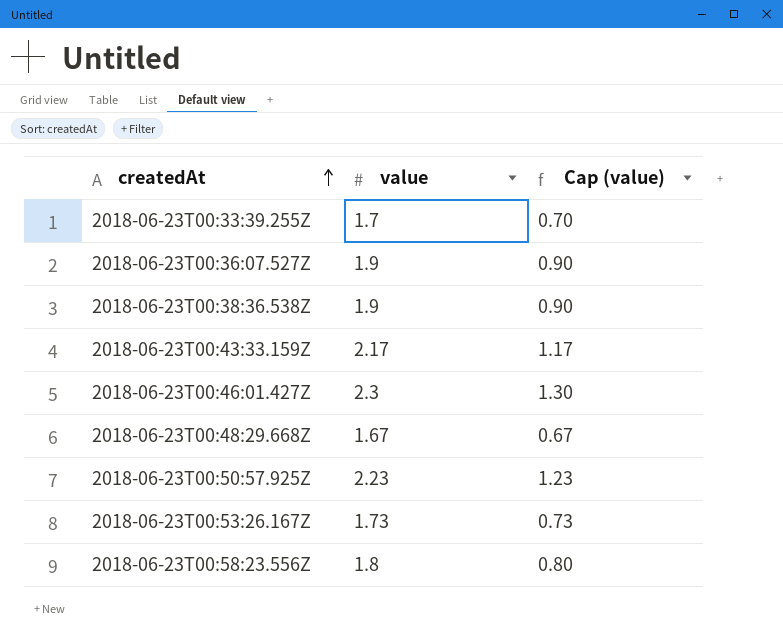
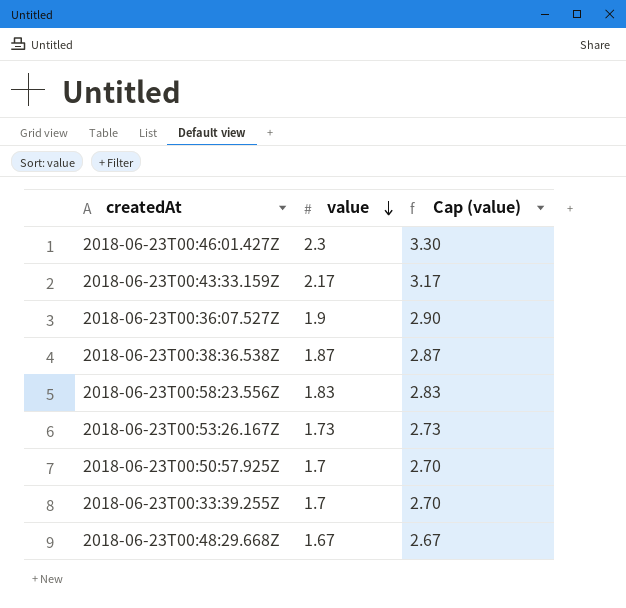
row order: createdAt ascending -> value descending
column Cap (value) | formula: [value] - 1 -> [value] + 1
2018-06-23T00:38:36.538Z | value: 1.9 -> 1.87
2018-06-23T00:58:23.556Z | value: 1.8 -> 1.83
2018-06-23T00:50:57.925Z | value: 2.23 -> 1.7

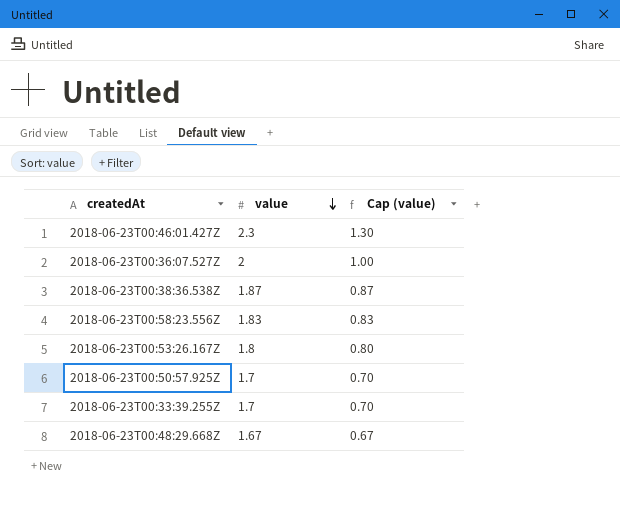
column Cap (value) | formula: [value] + 1 -> [value] - 1
row 2018-06-23T00:43:33.159Z: 2.17 | 3.17 -> none
2018-06-23T00:36:07.527Z | value: 1.9 -> 2
2018-06-23T00:53:26.167Z | value: 1.73 -> 1.8

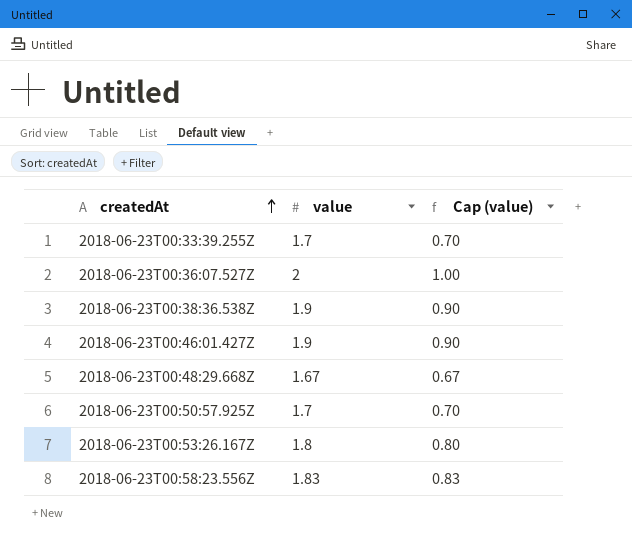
row order: value descending -> createdAt ascending
2018-06-23T00:38:36.538Z | value: 1.87 -> 1.9
2018-06-23T00:38:36.538Z | Cap (value): 0.87 -> 0.90
2018-06-23T00:46:01.427Z | value: 2.3 -> 1.9
2018-06-23T00:46:01.427Z | Cap (value): 1.30 -> 0.90

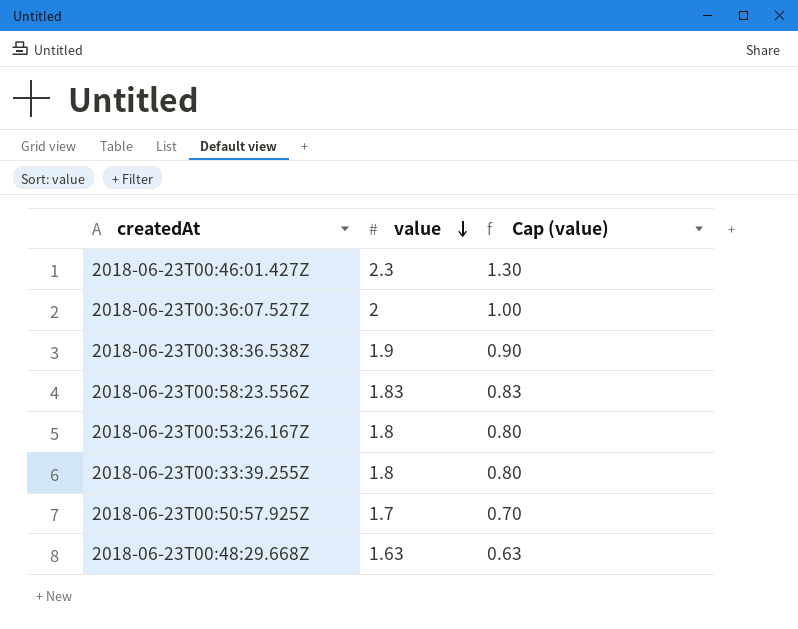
row order: createdAt ascending -> value descending
2018-06-23T00:46:01.427Z | value: 1.9 -> 2.3
2018-06-23T00:46:01.427Z | Cap (value): 0.90 -> 1.30
2018-06-23T00:33:39.255Z | value: 1.7 -> 1.8
2018-06-23T00:33:39.255Z | Cap (value): 0.70 -> 0.80
2018-06-23T00:48:29.668Z | value: 1.67 -> 1.63
2018-06-23T00:48:29.668Z | Cap (value): 0.67 -> 0.63

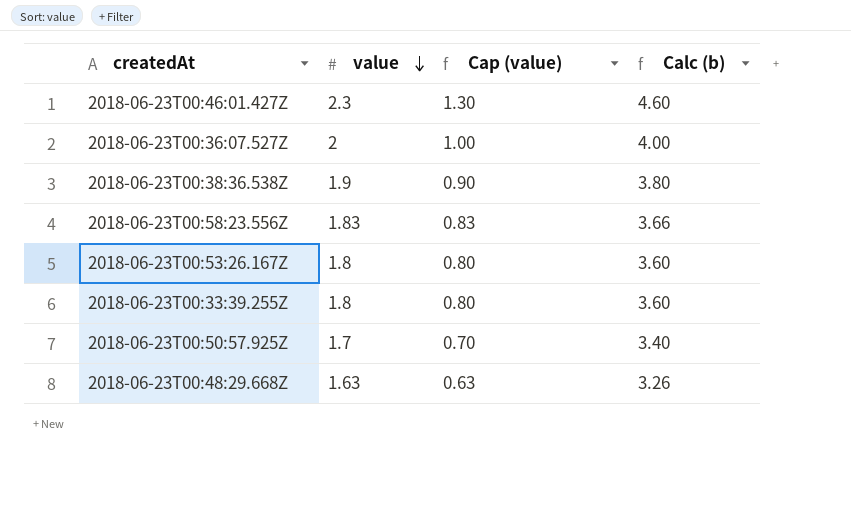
column Calc (b) | formula: none -> [value] * 2

